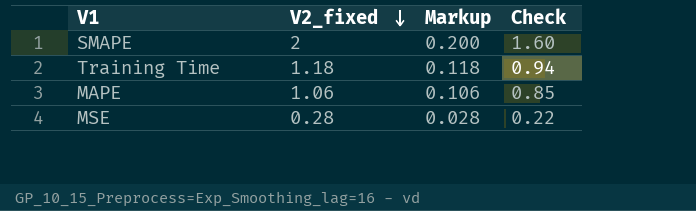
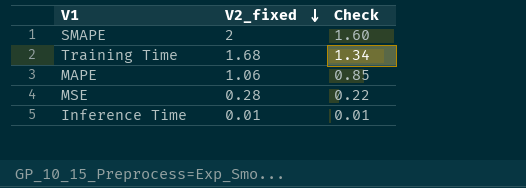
column Markup | formula: [V2_fixed] * 0.1 -> none
Training Time | V2_fixed: 1.18 -> 1.68
Training Time | Check: 0.94 -> 1.34
row Inference Time: none -> 0.01 | 0.01

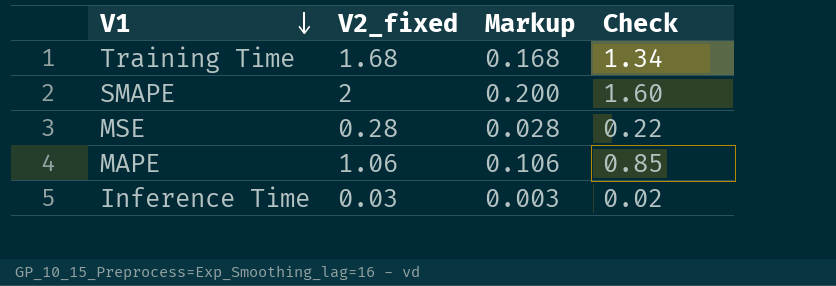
row order: V2_fixed descending -> V1 descending
column Markup | formula: none -> [V2_fixed] * 0.1
Inference Time | V2_fixed: 0.01 -> 0.03
Inference Time | Check: 0.01 -> 0.02

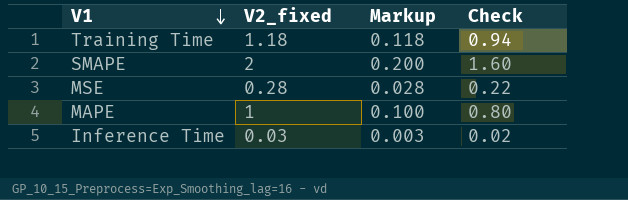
Training Time | V2_fixed: 1.68 -> 1.18
Training Time | Markup: 0.168 -> 0.118
Training Time | Check: 1.34 -> 0.94
MAPE | V2_fixed: 1.06 -> 1
MAPE | Markup: 0.106 -> 0.100
MAPE | Check: 0.85 -> 0.80

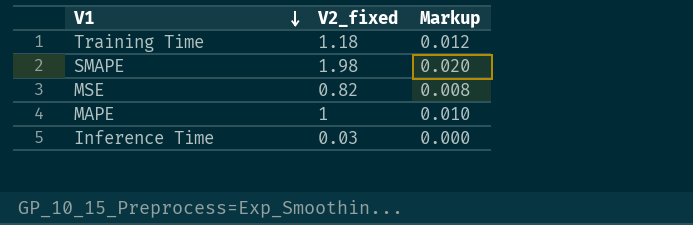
column Check | formula: [V2_fixed] * 0.8 -> none
column Markup | formula: [V2_fixed] * 0.1 -> [V2_fixed] * 0.01
SMAPE | V2_fixed: 2 -> 1.98
MSE | V2_fixed: 0.28 -> 0.82

